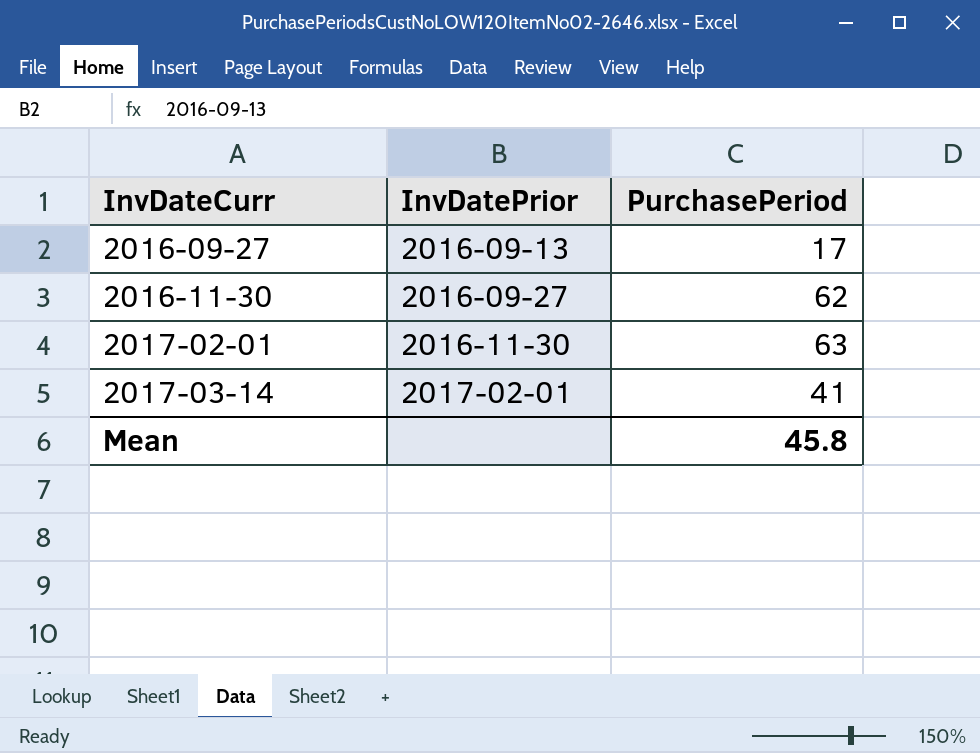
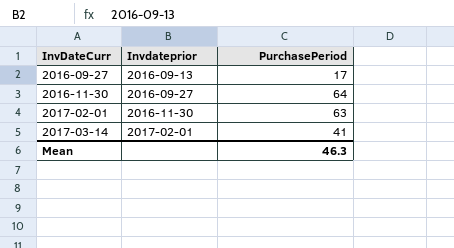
column name: InvDatePrior -> Invdateprior
2016-11-30 | PurchasePeriod: 62 -> 64
Mean | PurchasePeriod: 45.8 -> 46.3

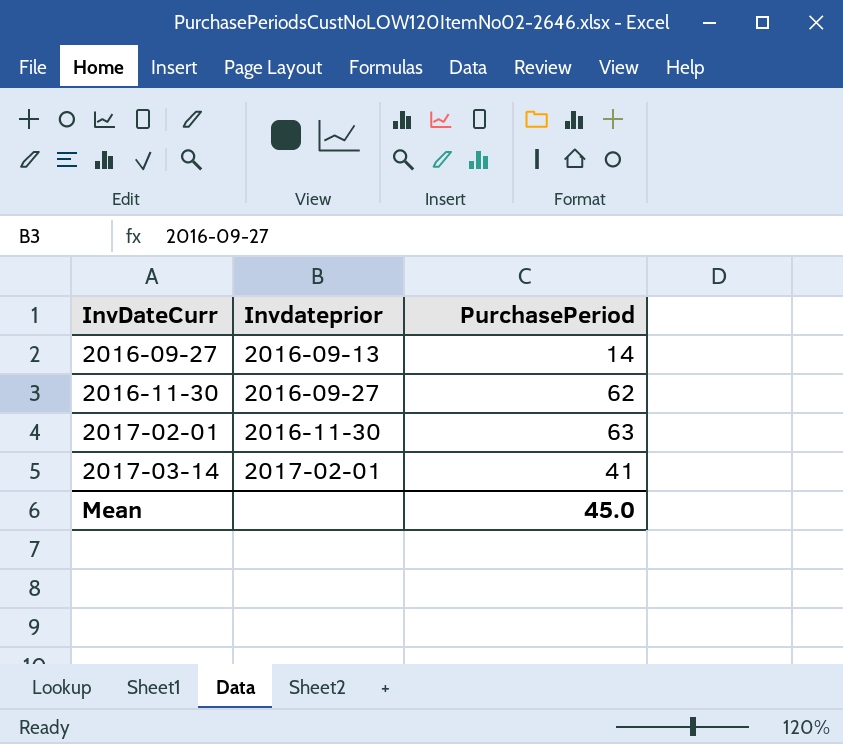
2016-09-27 | PurchasePeriod: 17 -> 14
2016-11-30 | PurchasePeriod: 64 -> 62
Mean | PurchasePeriod: 46.3 -> 45.0

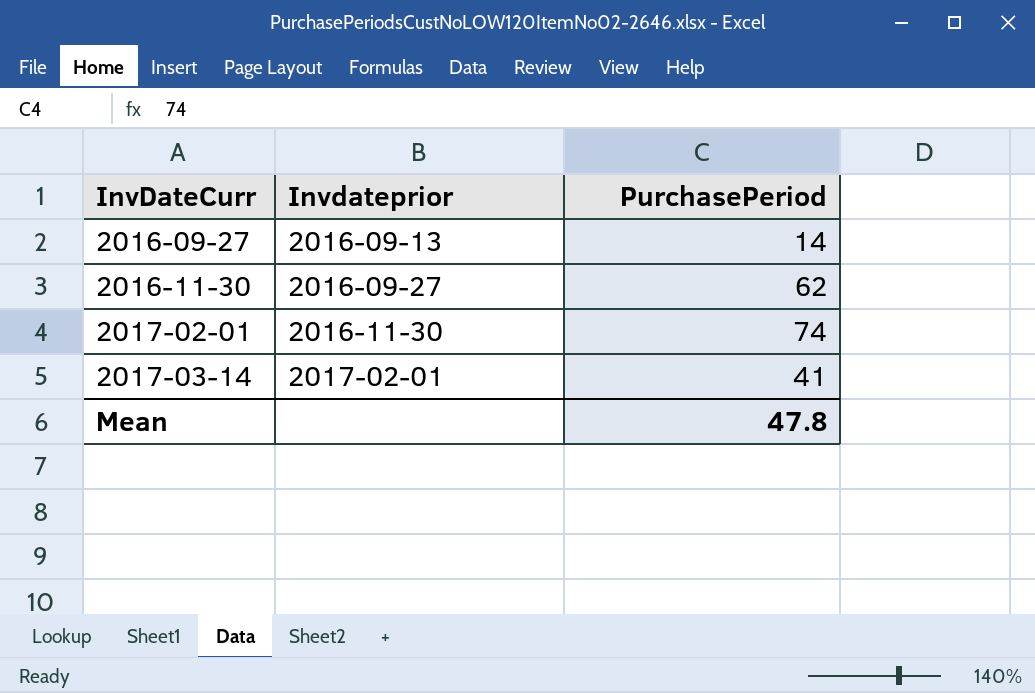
2017-02-01 | PurchasePeriod: 63 -> 74
Mean | PurchasePeriod: 45.0 -> 47.8

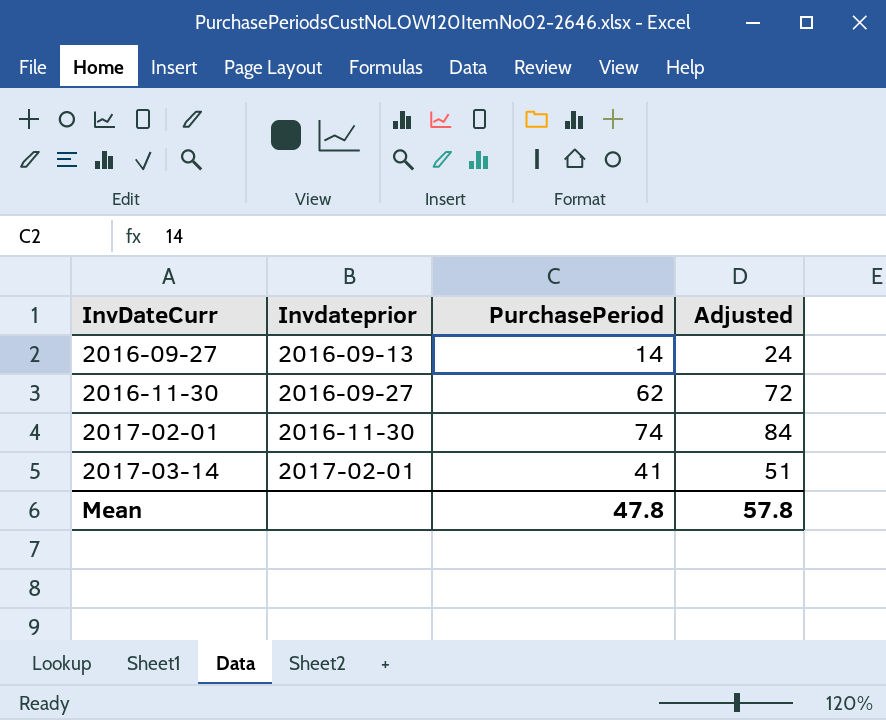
column Adjusted | formula: none -> [PurchasePeriod] + 10

